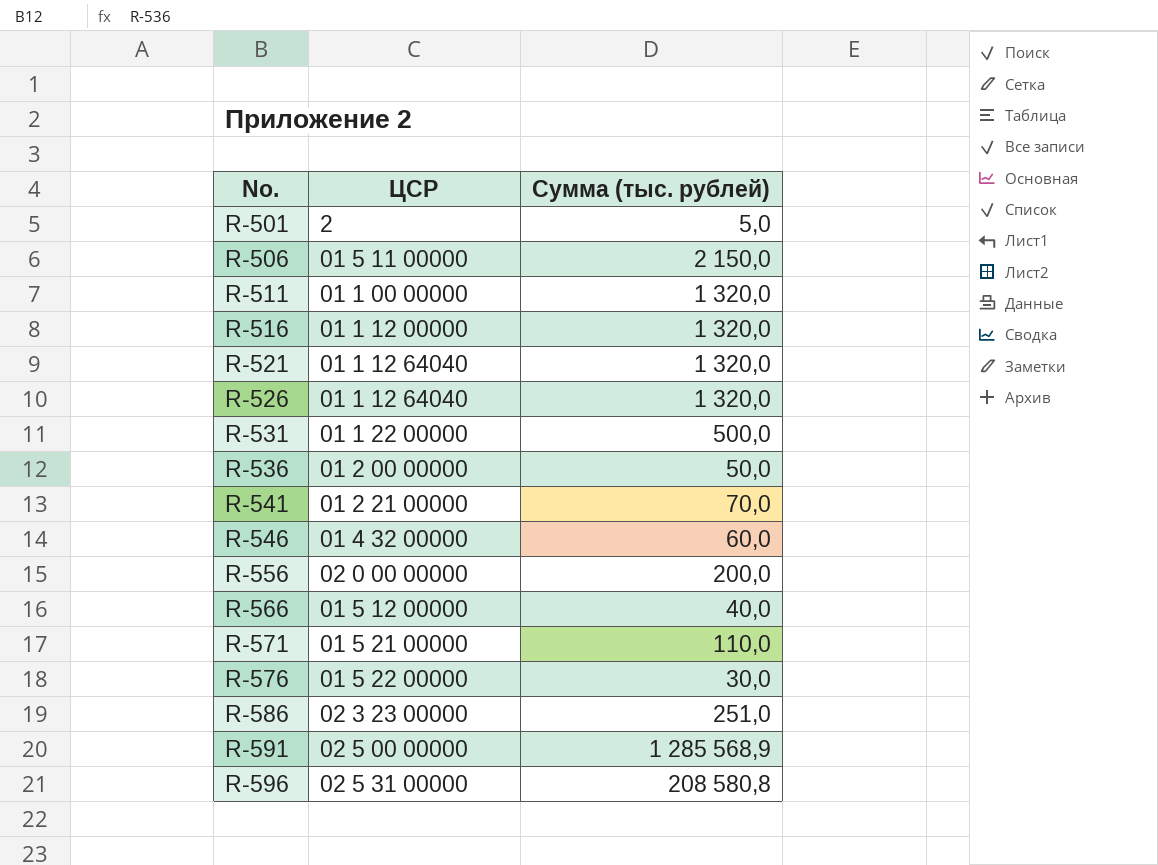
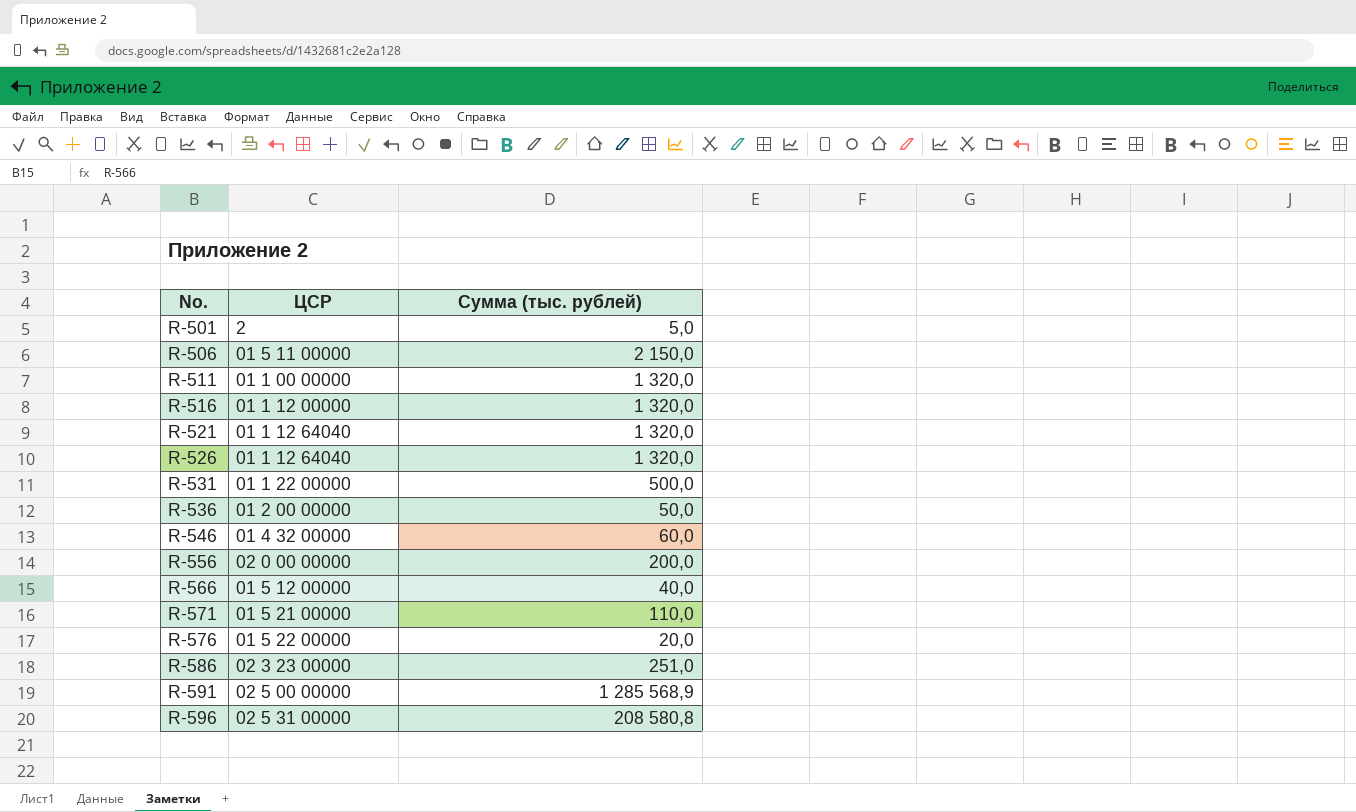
row R-541: 01 2 21 00000 | 70,0 -> none
R-576 | Сумма (тыс. рублей): 30,0 -> 20,0

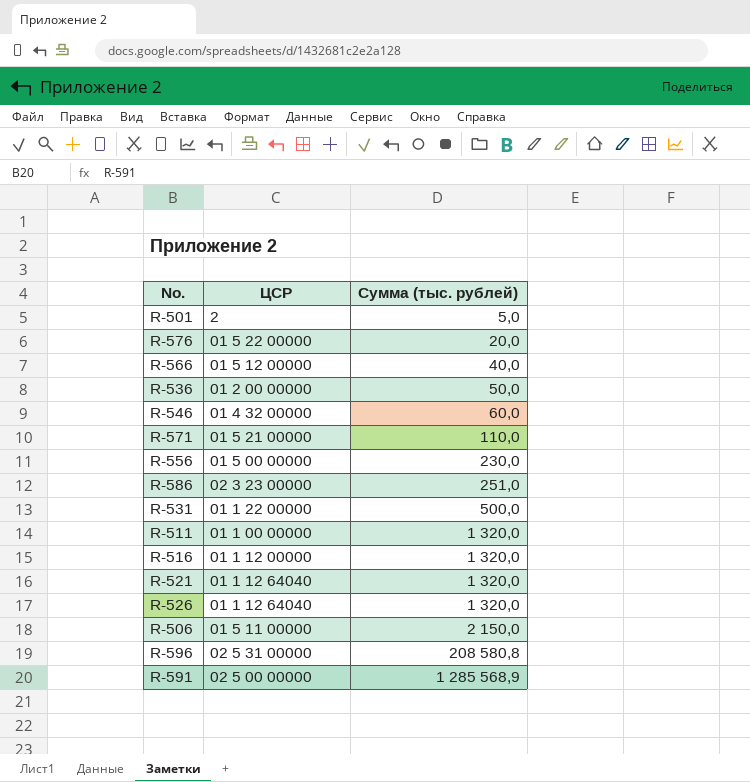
row order: No. ascending -> Сумма (тыс. рублей) ascending
R-556 | ЦСР: 02 0 00 00000 -> 01 5 00 00000
R-556 | Сумма (тыс. рублей): 200,0 -> 230,0

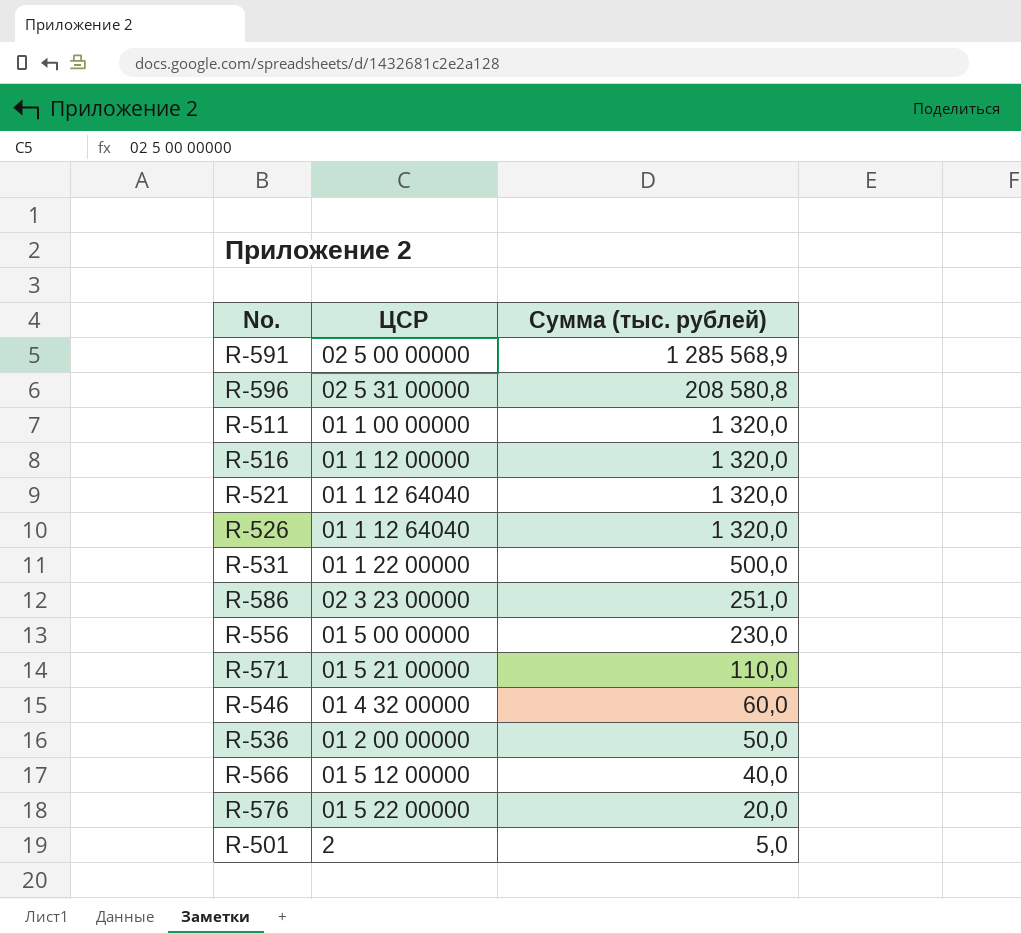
row order: Сумма (тыс. рублей) ascending -> Сумма (тыс. рублей) descending
row R-506: 01 5 11 00000 | 2 150,0 -> none

